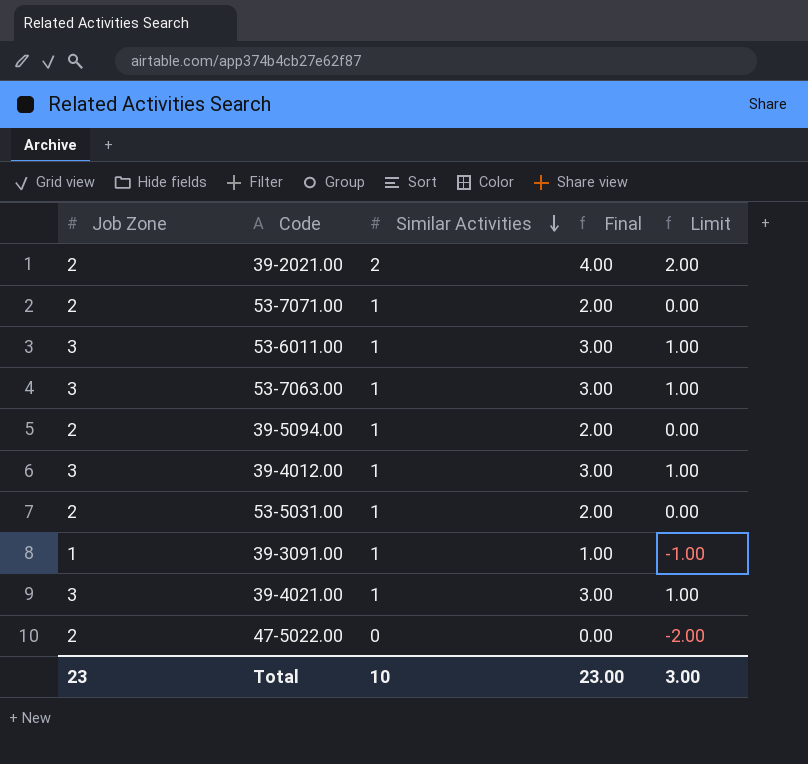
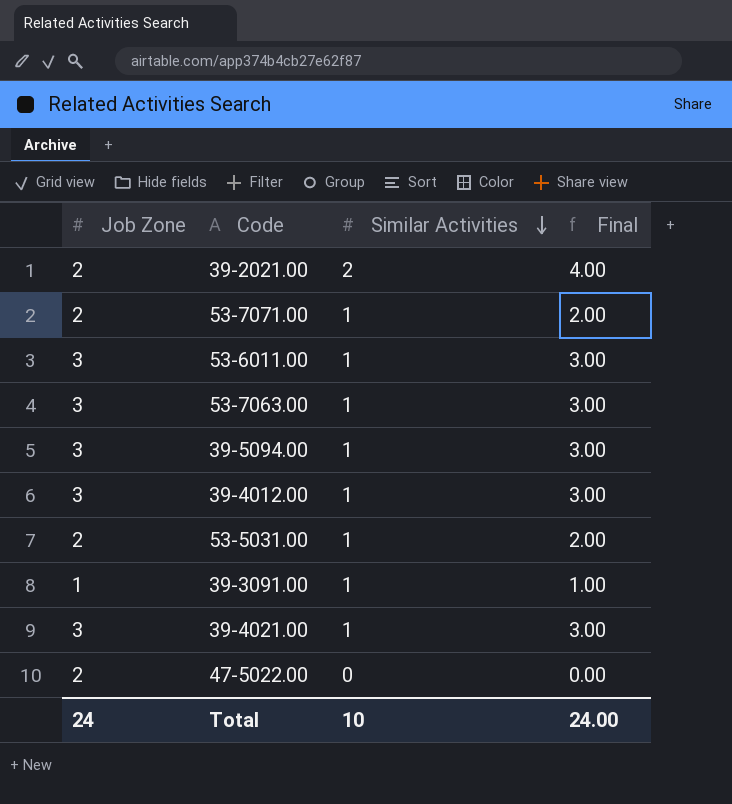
column Limit | formula: [Final] - 2 -> none
39-5094.00 | Job Zone: 2 -> 3
39-5094.00 | Final: 2.00 -> 3.00
Total | Job Zone: 23 -> 24
Total | Final: 23.00 -> 24.00

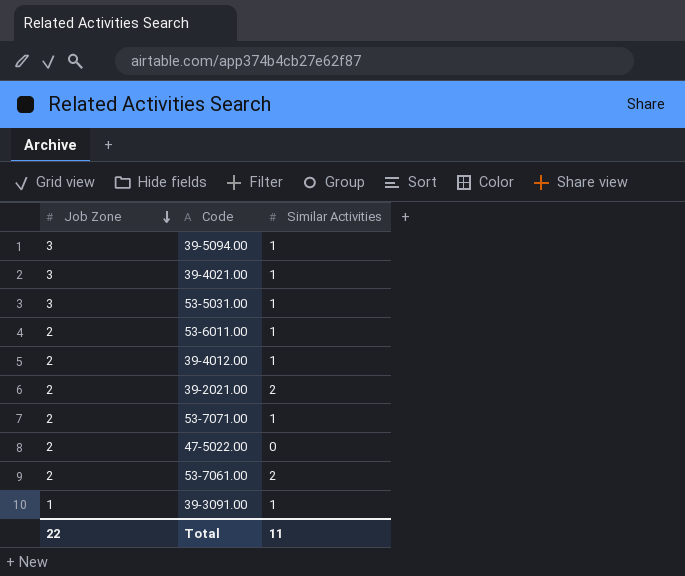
row order: Similar Activities descending -> Job Zone descending
column Final | formula: [Job Zone] * [Similar Activities] -> none
row 53-7063.00: 3 | 1 | 3.00 -> none
53-5031.00 | Job Zone: 2 -> 3
53-6011.00 | Job Zone: 3 -> 2
39-4012.00 | Job Zone: 3 -> 2
row 53-7061.00: none -> 2 | 2
Total | Job Zone: 24 -> 22
Total | Similar Activities: 10 -> 11

